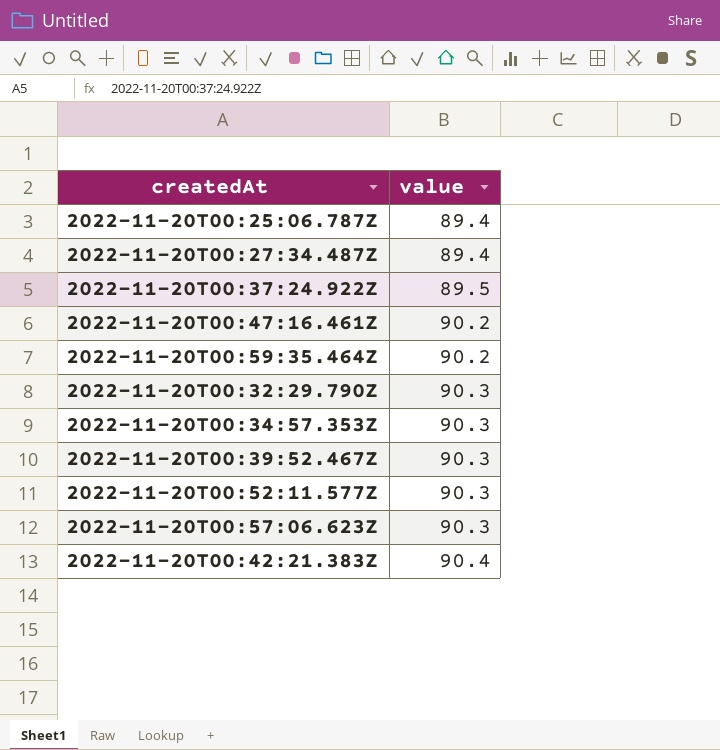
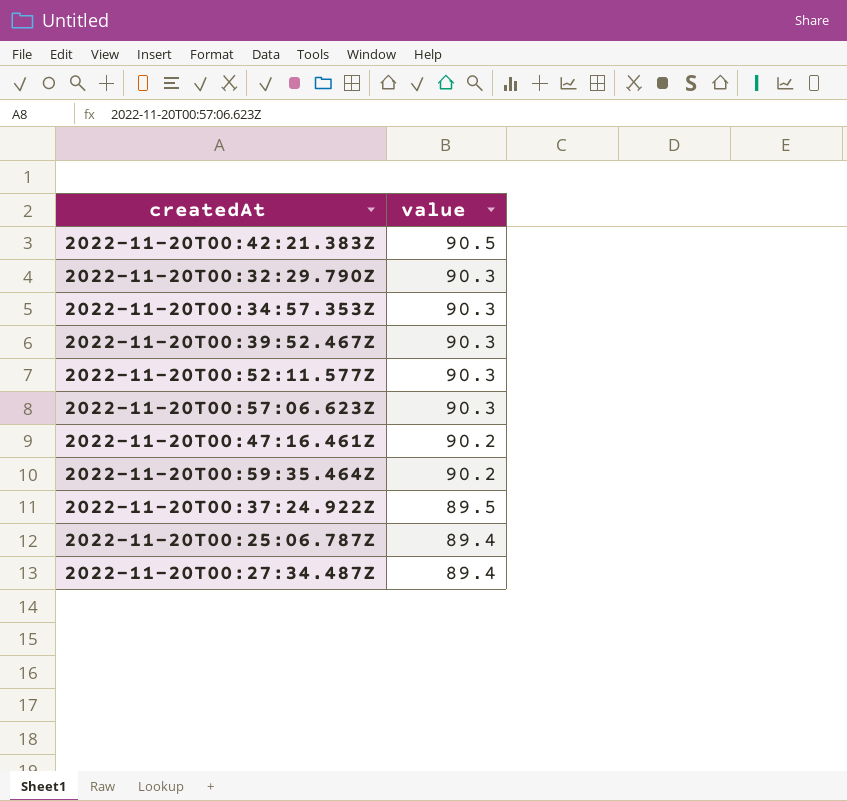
row order: value ascending -> value descending
2022-11-20T00:42:21.383Z | value: 90.4 -> 90.5

